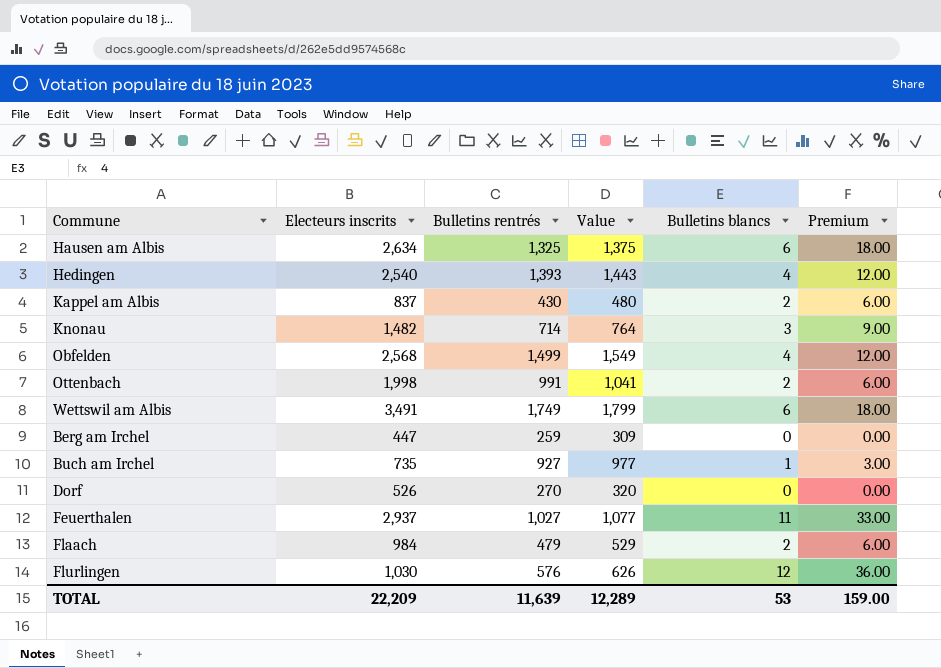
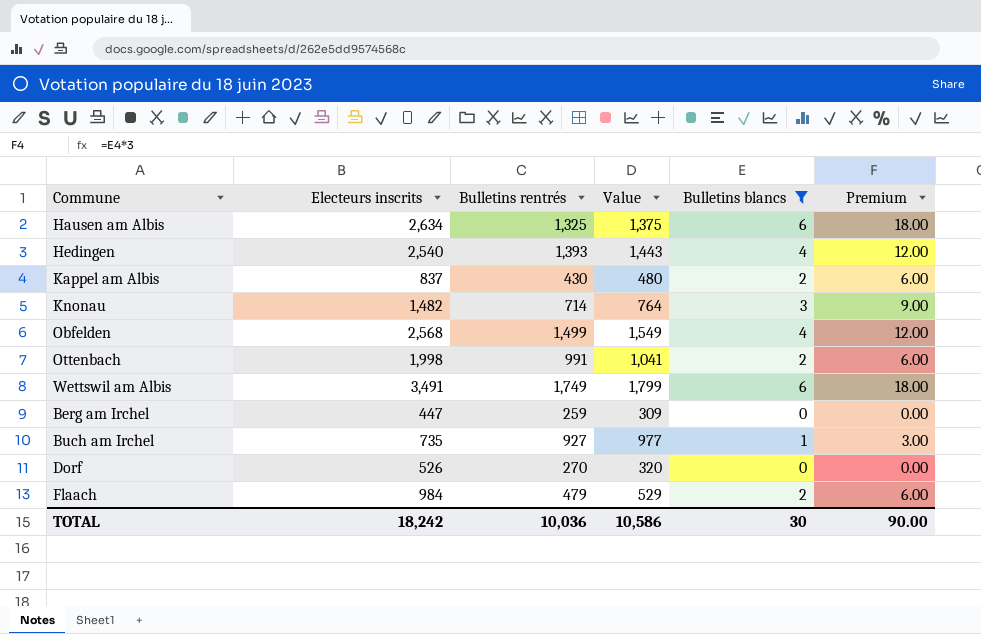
filter: none -> Bulletins blancs <= 6
TOTAL | Electeurs inscrits: 22,209 -> 18,242
TOTAL | Bulletins rentrés: 11,639 -> 10,036
TOTAL | Value: 12,289 -> 10,586
TOTAL | Bulletins blancs: 53 -> 30
TOTAL | Premium: 159.00 -> 90.00

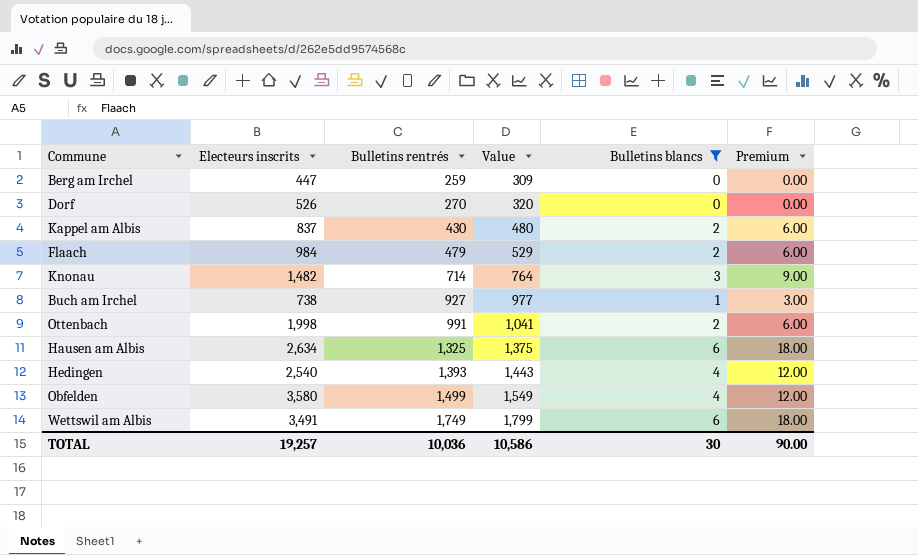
row order: none -> Bulletins rentrés ascending
Buch am Irchel | Electeurs inscrits: 735 -> 738
Obfelden | Electeurs inscrits: 2,568 -> 3,580
TOTAL | Electeurs inscrits: 18,242 -> 19,257

